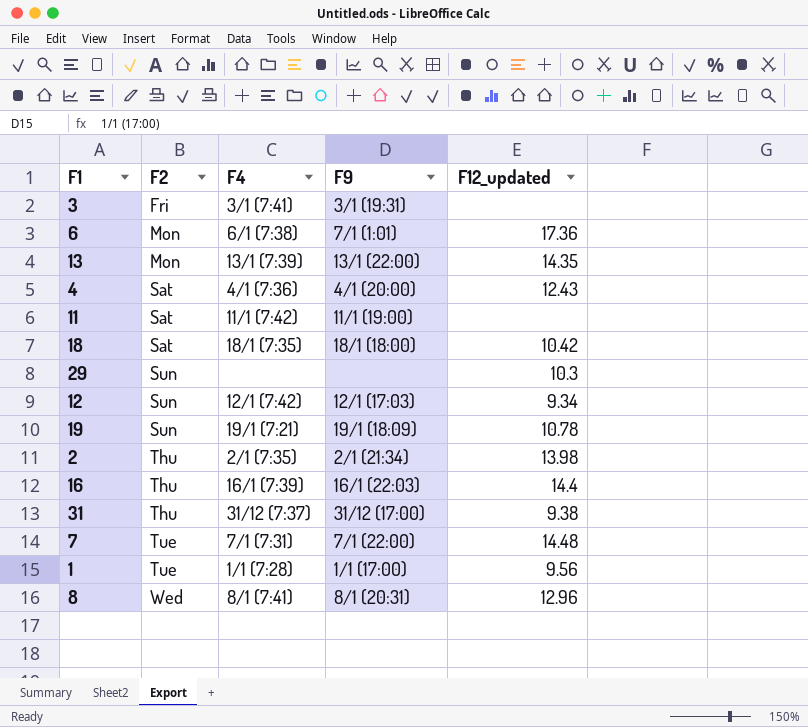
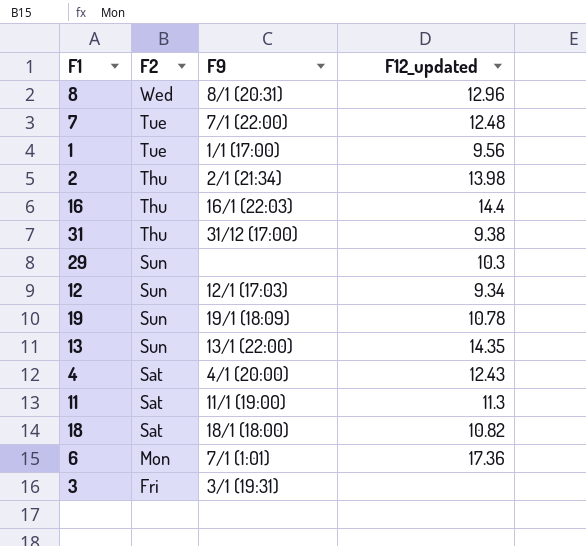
row order: F2 ascending -> F2 descending
column F4 | position: 3 -> none
7 | F12_updated: 14.48 -> 12.48
13 | F2: Mon -> Sun
11 | F12_updated: none -> 11.3
18 | F12_updated: 10.42 -> 10.82

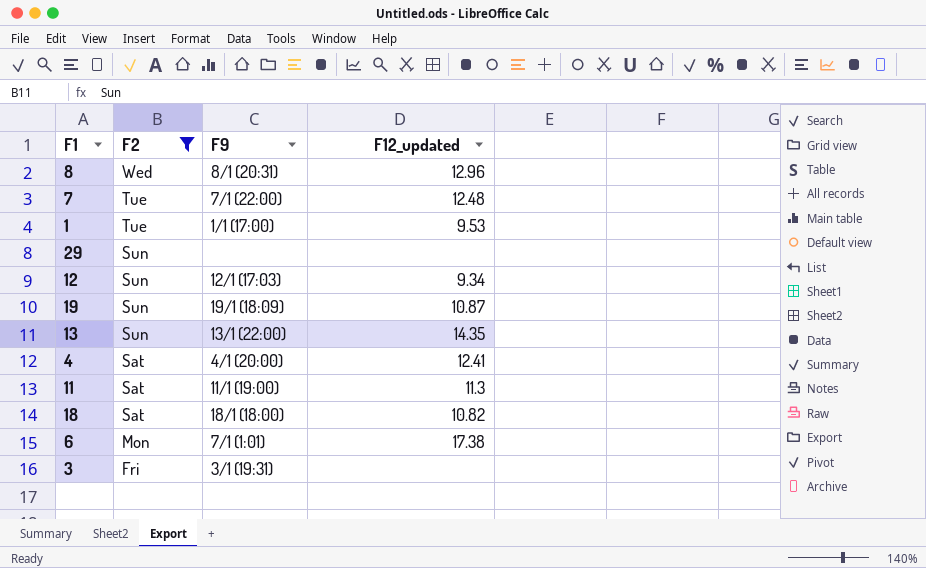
filter: none -> F2 != Thu
1 | F12_updated: 9.56 -> 9.53
29 | F12_updated: 10.3 -> none
19 | F12_updated: 10.78 -> 10.87
4 | F12_updated: 12.43 -> 12.41
6 | F12_updated: 17.36 -> 17.38

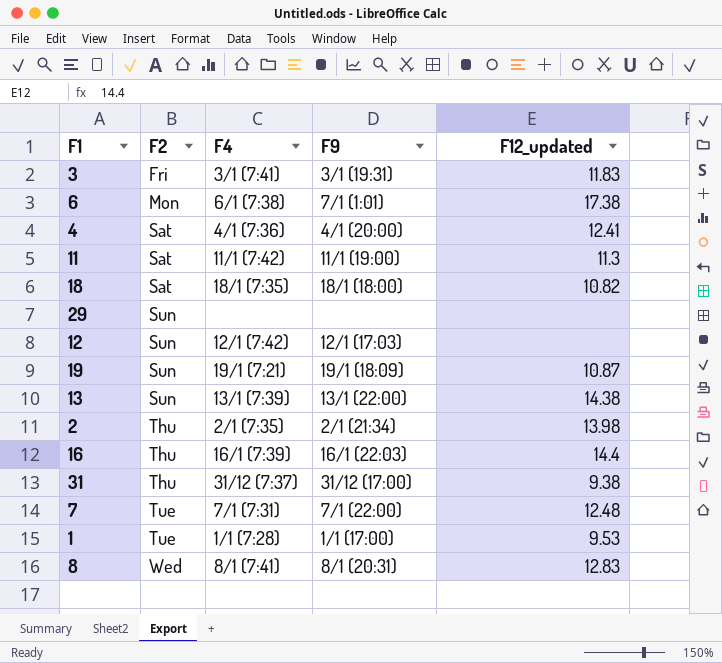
filter: F2 != Thu -> none
row order: F2 descending -> F2 ascending
column F4 | position: none -> 3
3 | F12_updated: none -> 11.83
12 | F12_updated: 9.34 -> none
13 | F12_updated: 14.35 -> 14.38
8 | F12_updated: 12.96 -> 12.83

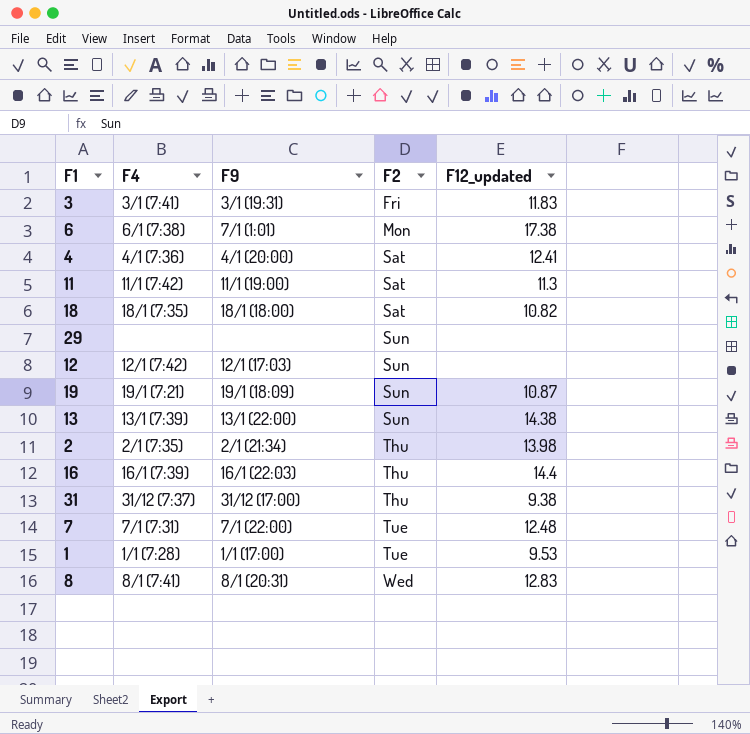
column F2 | position: 2 -> 4

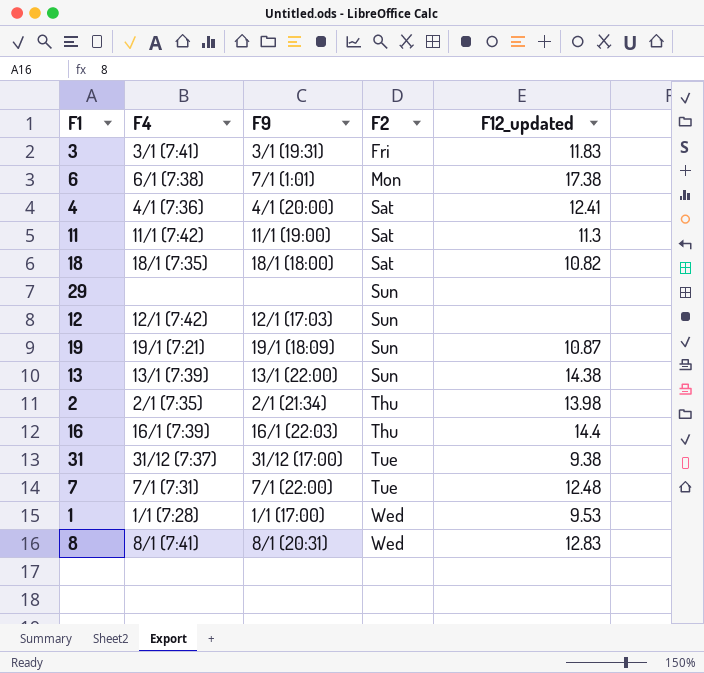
31 | F2: Thu -> Tue
1 | F2: Tue -> Wed

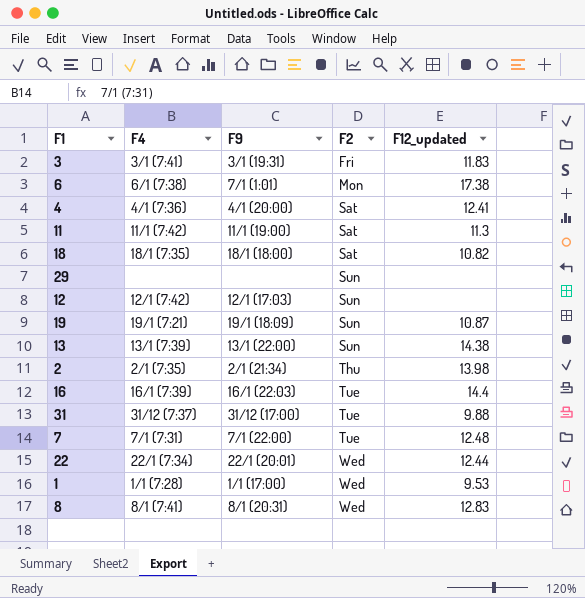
16 | F2: Thu -> Tue
31 | F12_updated: 9.38 -> 9.88
row 22: none -> 22/1 (7:34) | 22/1 (20:01) | Wed | 12.44

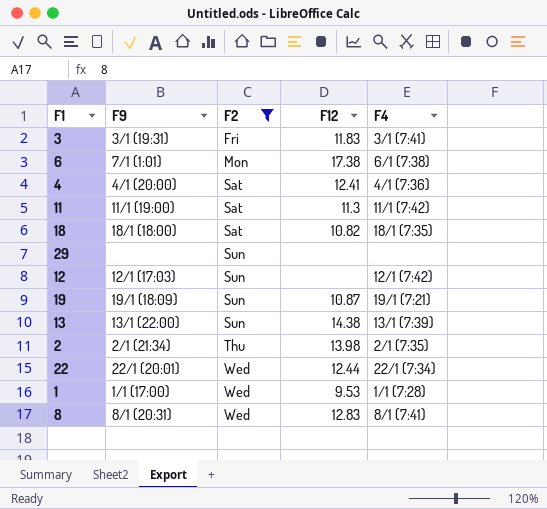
filter: none -> F2 != Tue
column name: F12_updated -> F12
column F4 | position: 2 -> 5

